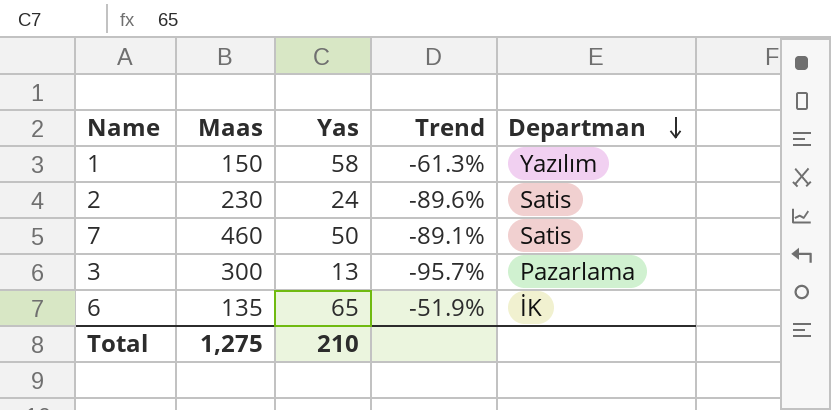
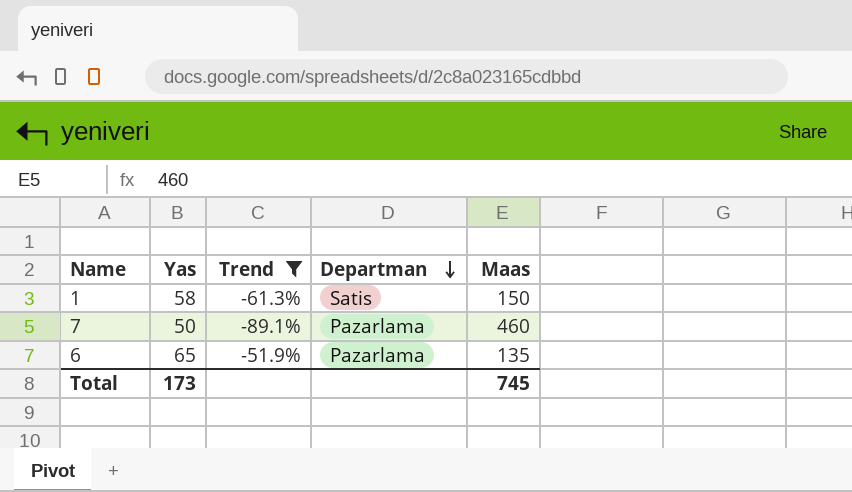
filter: none -> Trend >= -89.1%
column Maas | position: 2 -> 5
1 | Departman: Yazılım -> Satis
7 | Departman: Satis -> Pazarlama
6 | Departman: İK -> Pazarlama
Total | Yas: 210 -> 173
Total | Maas: 1,275 -> 745

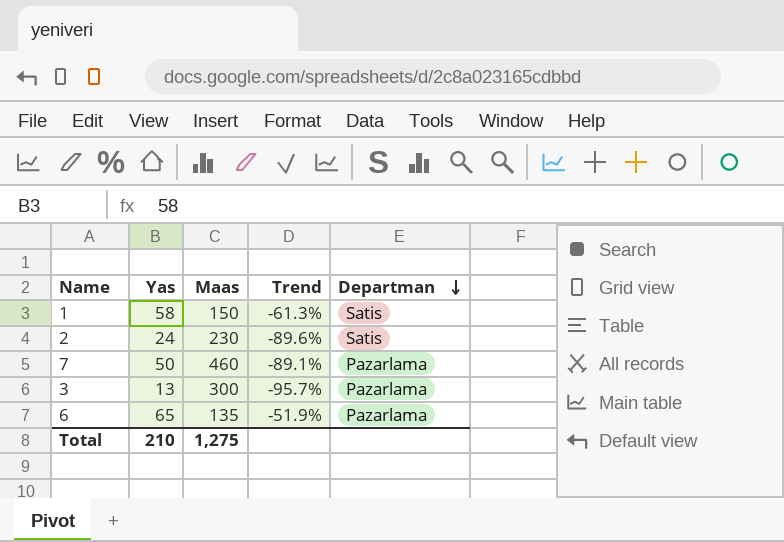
filter: Trend >= -89.1% -> none
column Maas | position: 5 -> 3
Total | Yas: 173 -> 210
Total | Maas: 745 -> 1,275

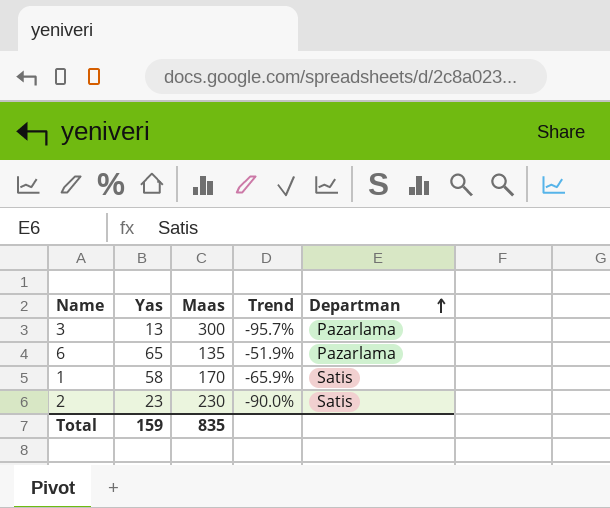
row order: Departman descending -> Departman ascending
row 7: 50 | 460 | -89.1% | Pazarlama -> none
1 | Maas: 150 -> 170
1 | Trend: -61.3% -> -65.9%
2 | Yas: 24 -> 23
2 | Trend: -89.6% -> -90.0%
Total | Yas: 210 -> 159
Total | Maas: 1,275 -> 835

